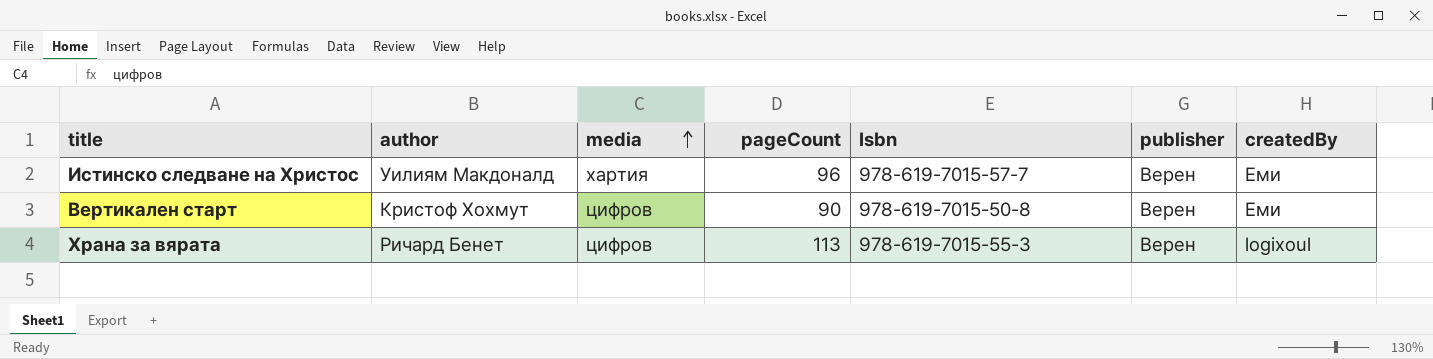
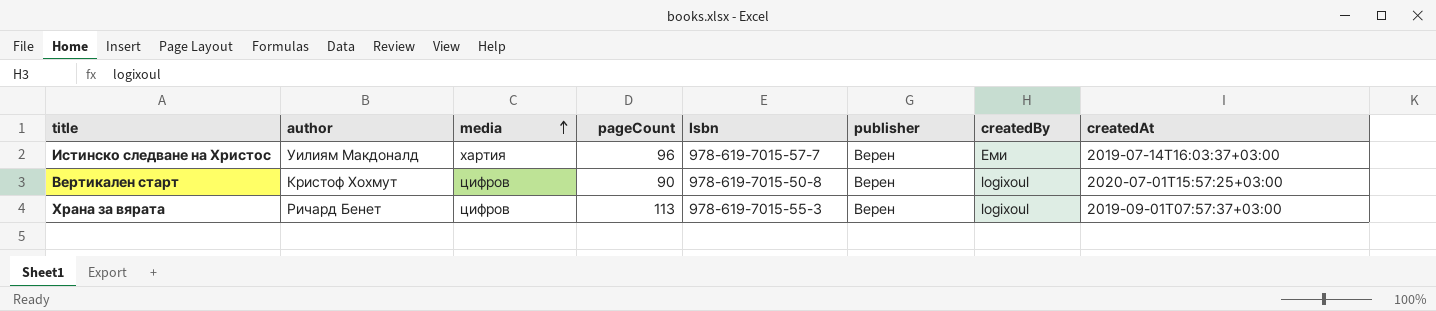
column createdAt | position: none -> 8
Вертикален старт | createdBy: Еми -> logixoul

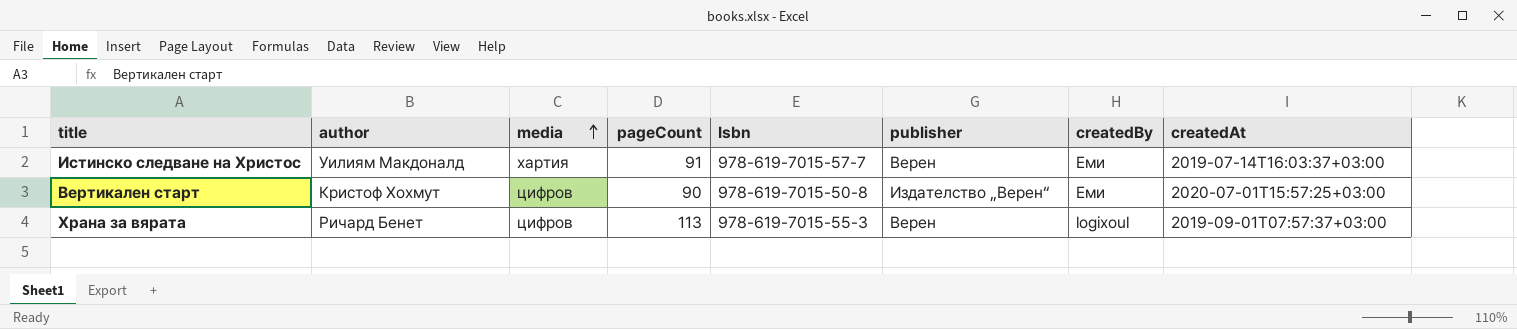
Истинско следване на Христос | pageCount: 96 -> 91
Вертикален старт | publisher: Верен -> Издателство „Верен“
Вертикален старт | createdBy: logixoul -> Еми

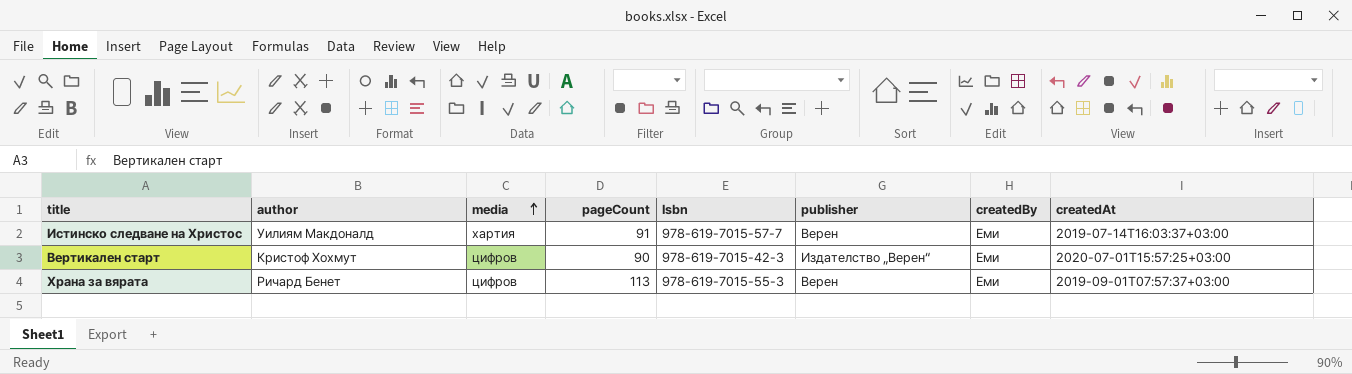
Вертикален старт | Isbn: 978-619-7015-50-8 -> 978-619-7015-42-3
Храна за вярата | createdBy: logixoul -> Еми

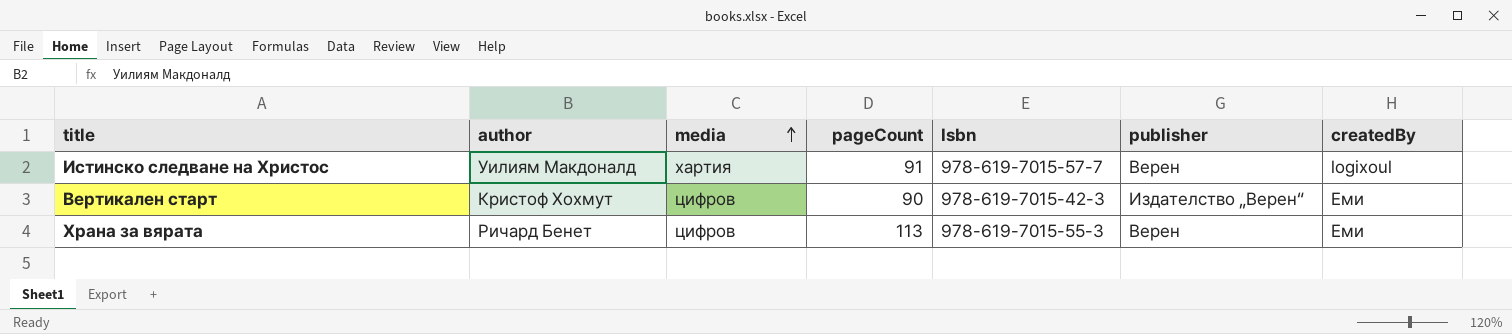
column createdAt | position: 8 -> none
Истинско следване на Христос | createdBy: Еми -> logixoul

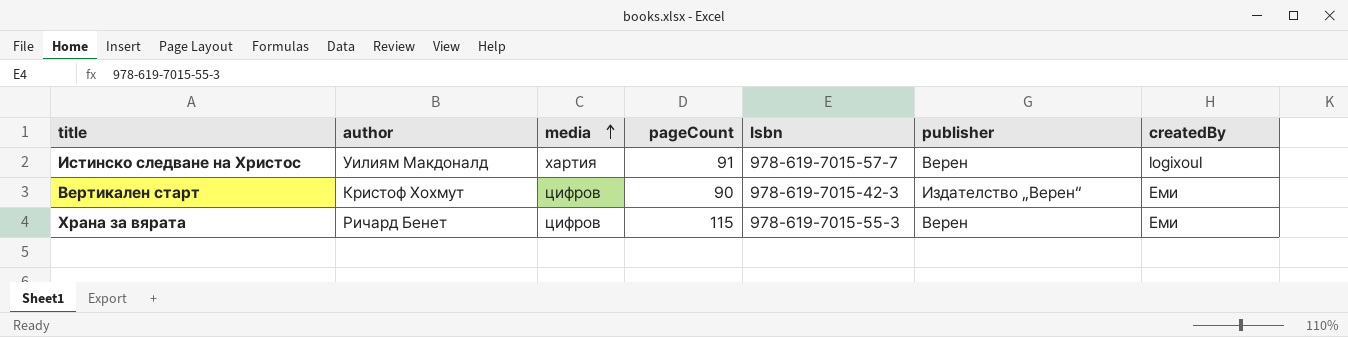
Храна за вярата | pageCount: 113 -> 115

